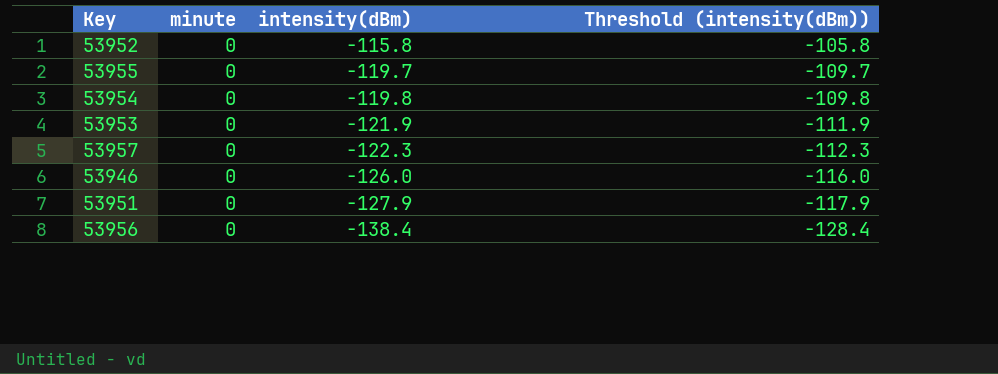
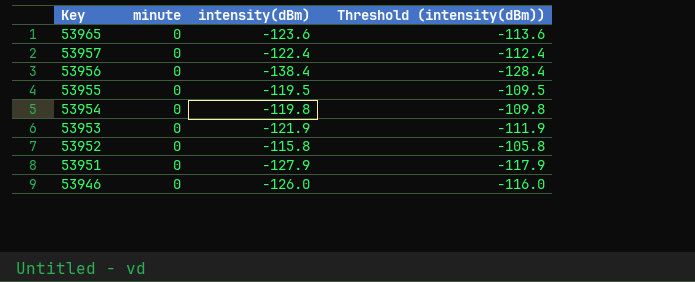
row order: intensity(dBm) descending -> Key descending
row 53965: none -> 0 | -123.6 | -113.6
53957 | intensity(dBm): -122.3 -> -122.4
53957 | Threshold (intensity(dBm)): -112.3 -> -112.4
53955 | intensity(dBm): -119.7 -> -119.5
53955 | Threshold (intensity(dBm)): -109.7 -> -109.5

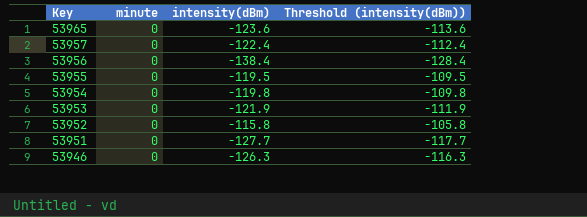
53951 | intensity(dBm): -127.9 -> -127.7
53951 | Threshold (intensity(dBm)): -117.9 -> -117.7
53946 | intensity(dBm): -126.0 -> -126.3
53946 | Threshold (intensity(dBm)): -116.0 -> -116.3

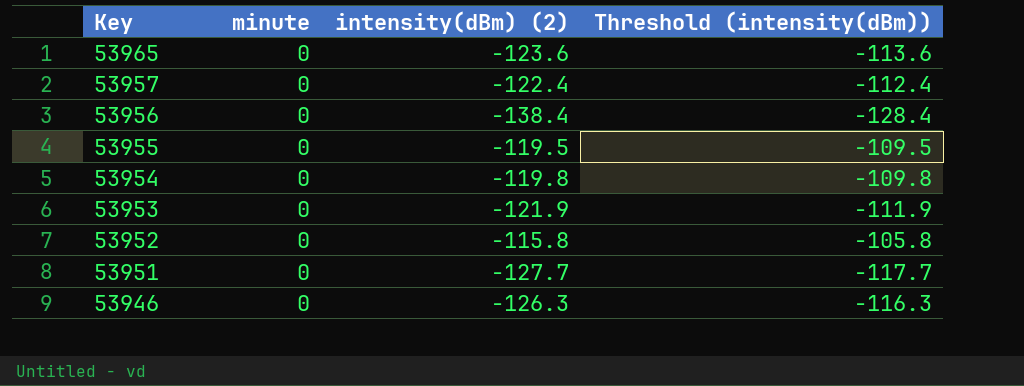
column name: intensity(dBm) -> intensity(dBm) (2)

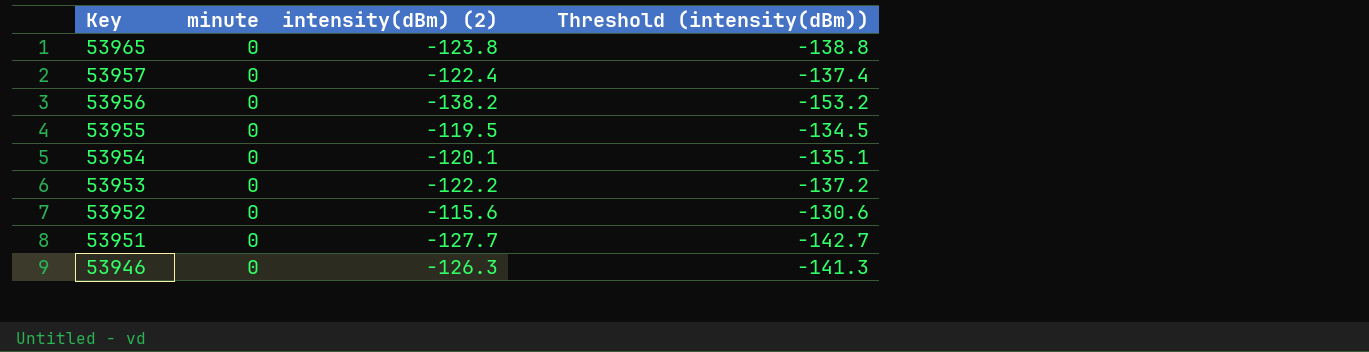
column Threshold (intensity(dBm)) | formula: [intensity(dBm) (2)] + 10 -> [intensity(dBm) (2)] - 15
53965 | intensity(dBm) (2): -123.6 -> -123.8
53956 | intensity(dBm) (2): -138.4 -> -138.2
53954 | intensity(dBm) (2): -119.8 -> -120.1
53953 | intensity(dBm) (2): -121.9 -> -122.2
53952 | intensity(dBm) (2): -115.8 -> -115.6

